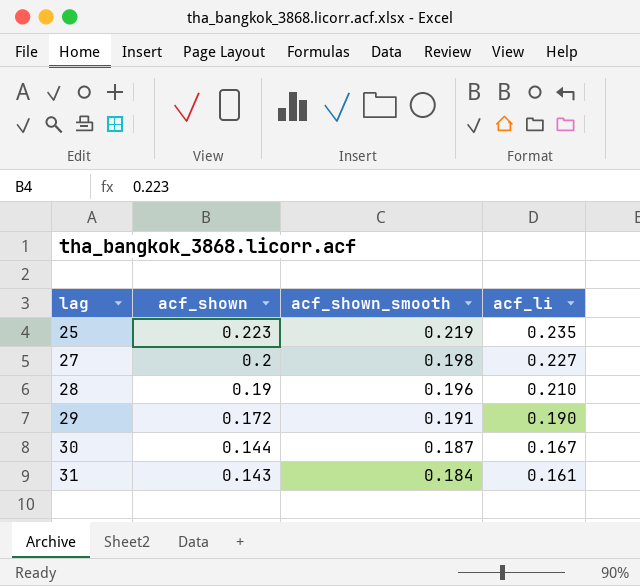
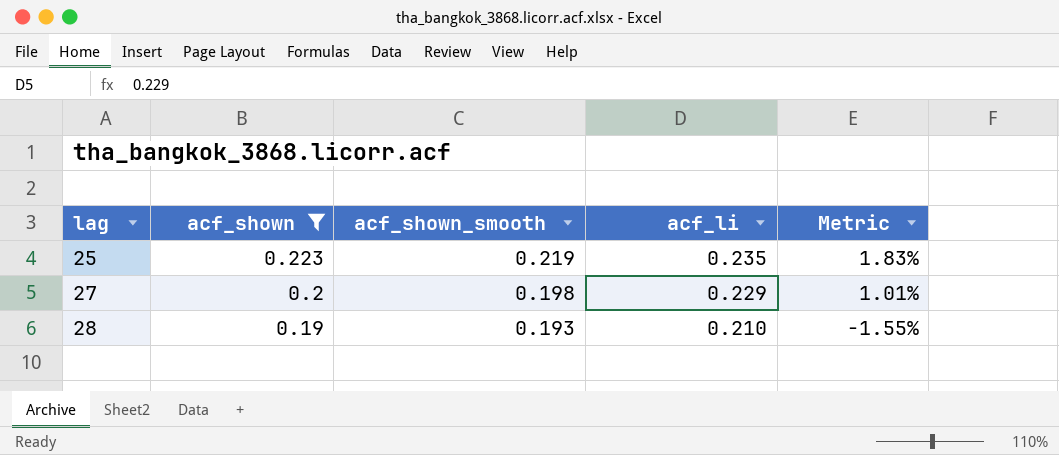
filter: none -> acf_shown >= 0.19
column Metric | formula: none -> ([acf_shown] - [acf_shown_smooth]) / [acf_shown_smooth]
27 | acf_li: 0.227 -> 0.229
28 | acf_shown_smooth: 0.196 -> 0.193

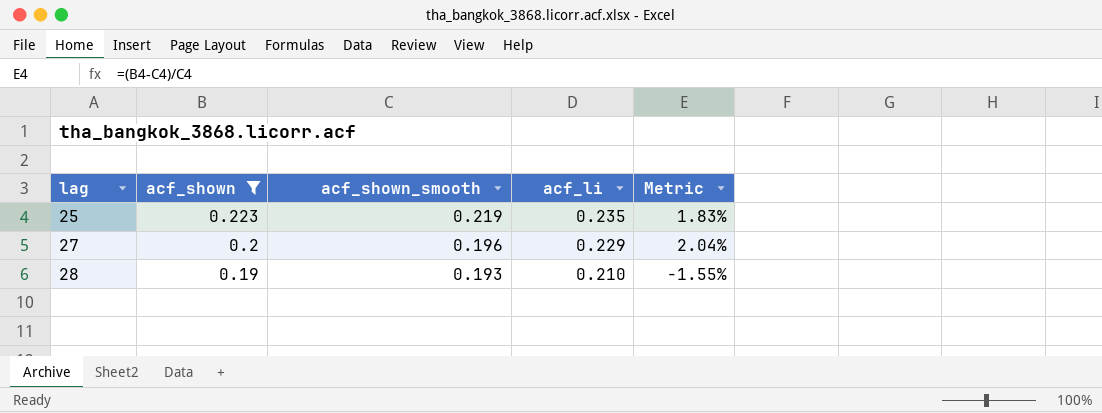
27 | acf_shown_smooth: 0.198 -> 0.196
27 | Metric: 1.01% -> 2.04%

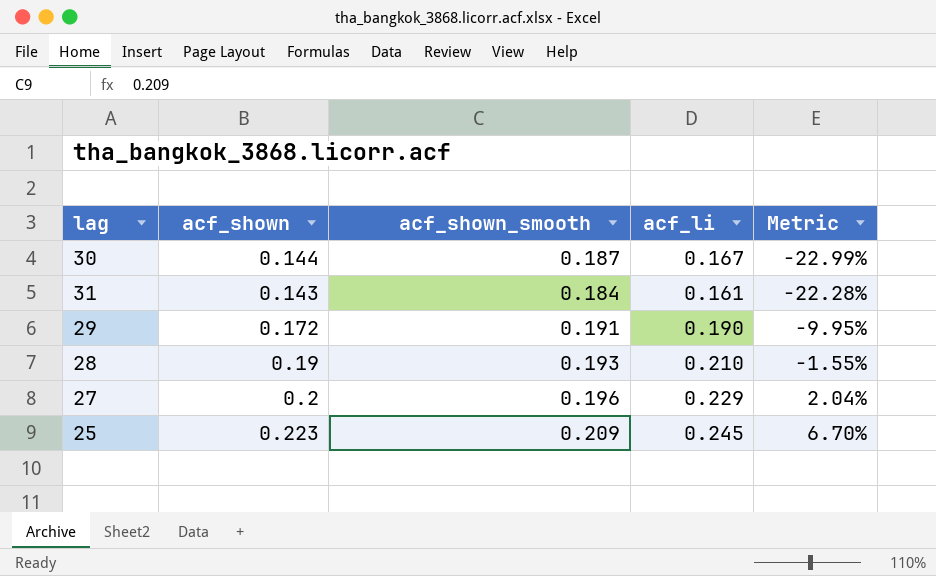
filter: acf_shown >= 0.19 -> none
row order: lag ascending -> Metric ascending
25 | acf_shown_smooth: 0.219 -> 0.209
25 | acf_li: 0.235 -> 0.245
25 | Metric: 1.83% -> 6.70%

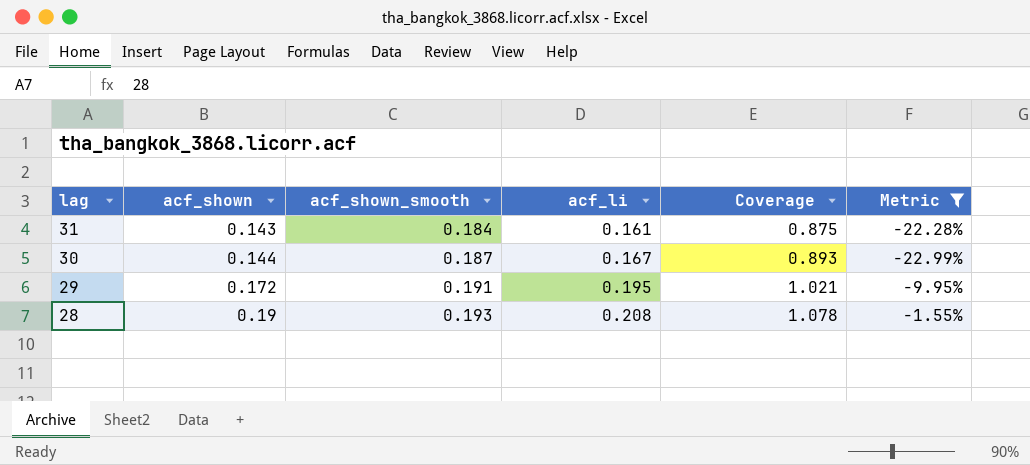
filter: none -> Metric <= -1.55%
row order: Metric ascending -> lag descending
column Coverage | formula: none -> [acf_li] / [acf_shown_smooth]
29 | acf_li: 0.190 -> 0.195
28 | acf_li: 0.210 -> 0.208

